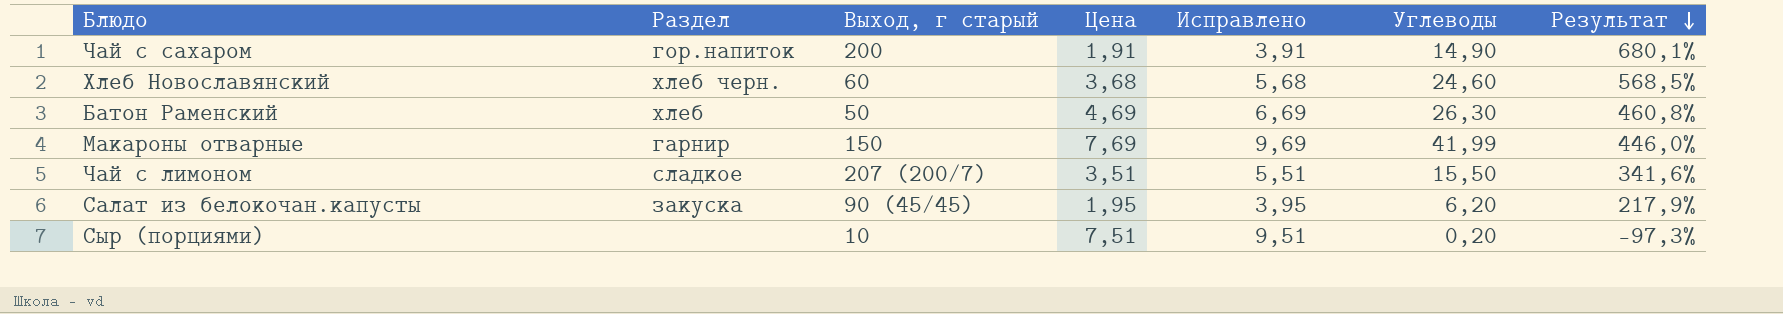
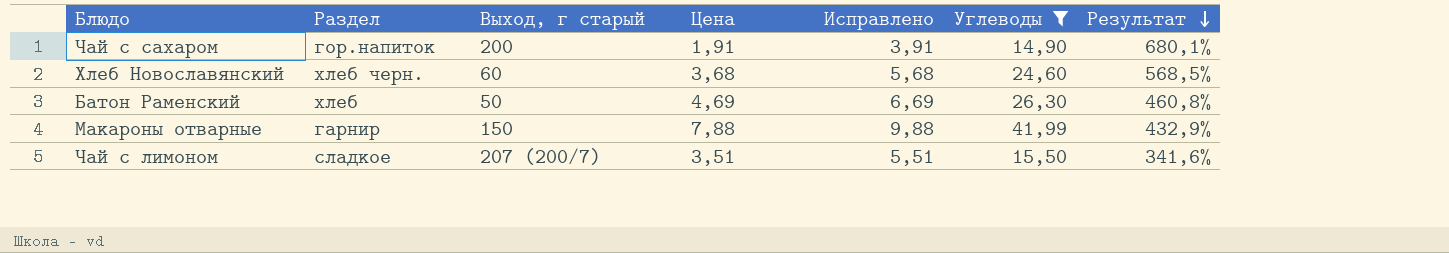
filter: none -> Углеводы >= 14,90
Макароны отварные | Цена: 7,69 -> 7,88
Макароны отварные | Исправлено: 9,69 -> 9,88
Макароны отварные | Результат: 446,0% -> 432,9%

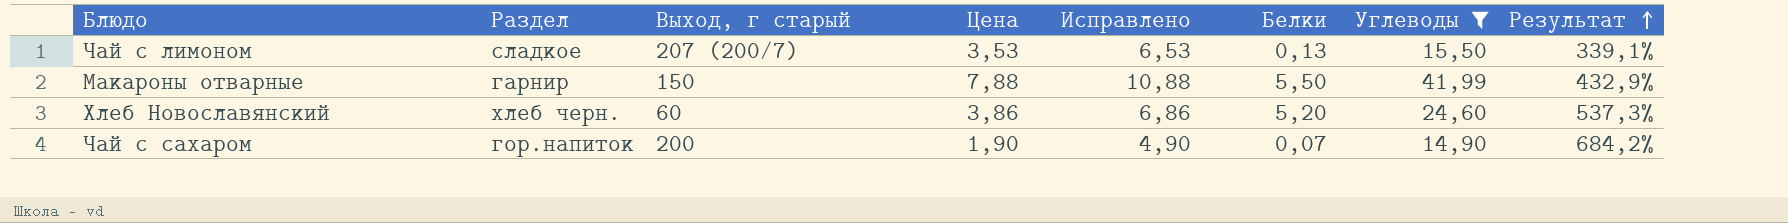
row order: Результат descending -> Результат ascending
column Исправлено | formula: [Цена] + 2 -> [Цена] + 3
column Белки | position: none -> 6
row Батон Раменский: хлеб | 50 | 4,69 | 6,69 | 26,30 | 460,8% -> none
Чай с лимоном | Цена: 3,51 -> 3,53
Чай с лимоном | Результат: 341,6% -> 339,1%
Хлеб Новославянский | Цена: 3,68 -> 3,86
Хлеб Новославянский | Результат: 568,5% -> 537,3%
Чай с сахаром | Цена: 1,91 -> 1,90
Чай с сахаром | Результат: 680,1% -> 684,2%

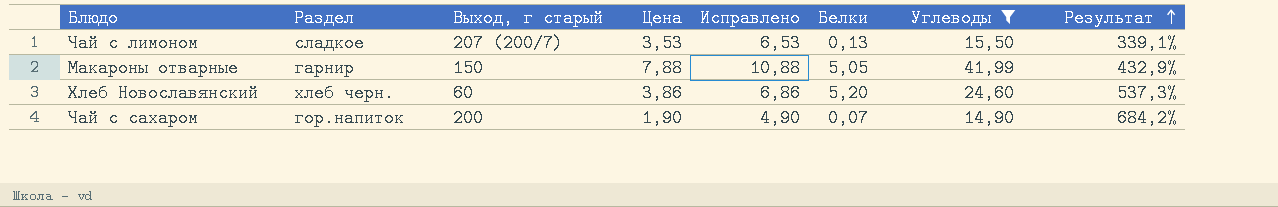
Макароны отварные | Белки: 5,50 -> 5,05

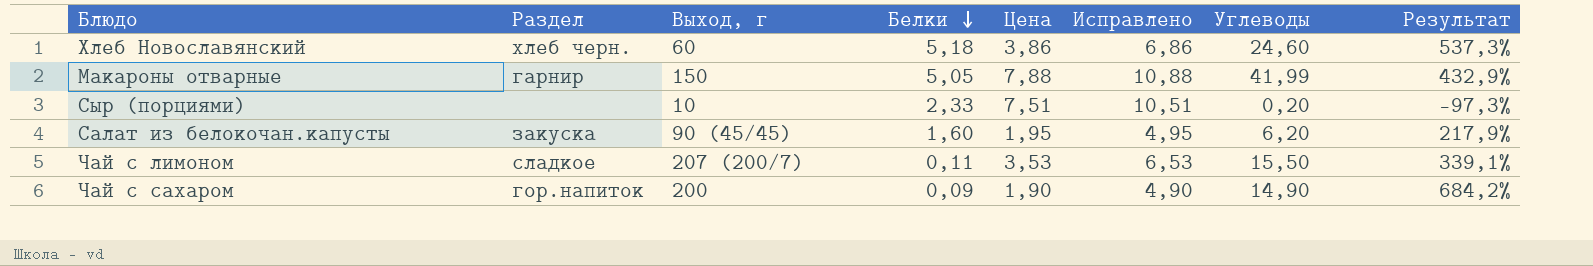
filter: Углеводы >= 14,90 -> none
row order: Результат ascending -> Белки descending
column name: Выход, г старый -> Выход, г
column Белки | position: 6 -> 4
Хлеб Новославянский | Белки: 5,20 -> 5,18
Чай с лимоном | Белки: 0,13 -> 0,11
Чай с сахаром | Белки: 0,07 -> 0,09

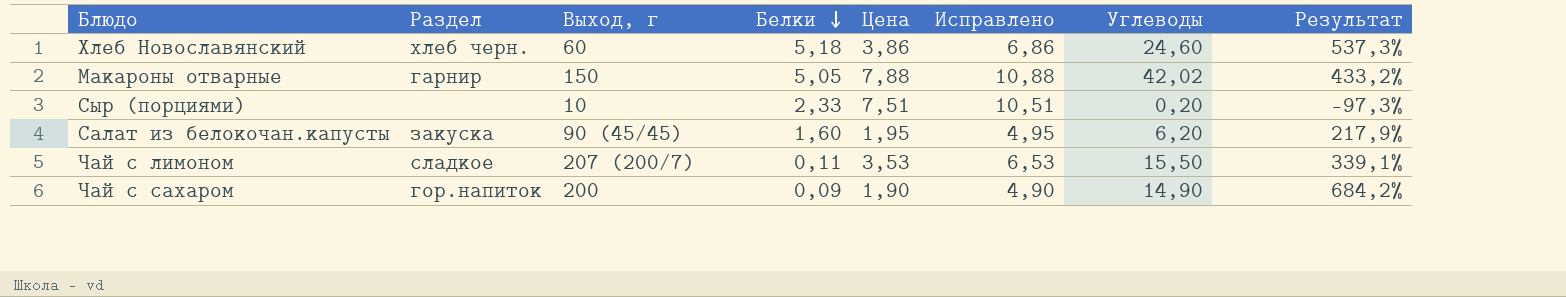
Макароны отварные | Углеводы: 41,99 -> 42,02
Макароны отварные | Результат: 432,9% -> 433,2%

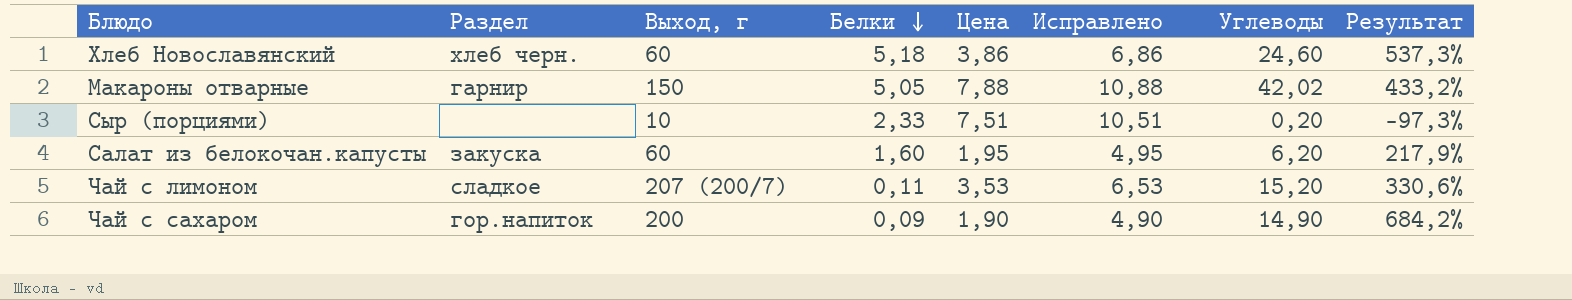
Салат из белокочан.капусты | Выход, г: 90 (45/45) -> 60
Чай с лимоном | Углеводы: 15,50 -> 15,20
Чай с лимоном | Результат: 339,1% -> 330,6%

